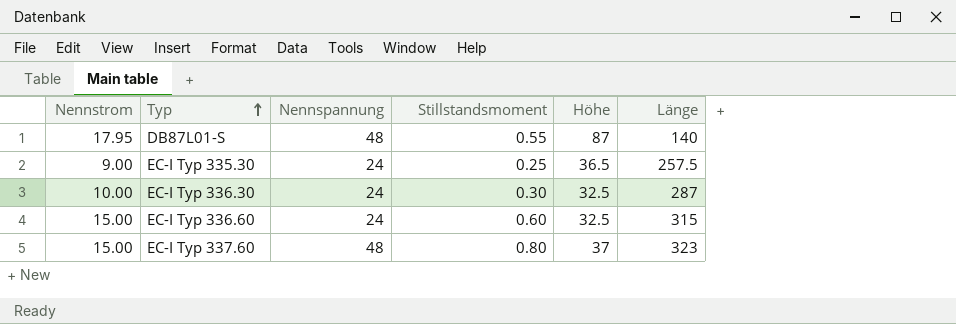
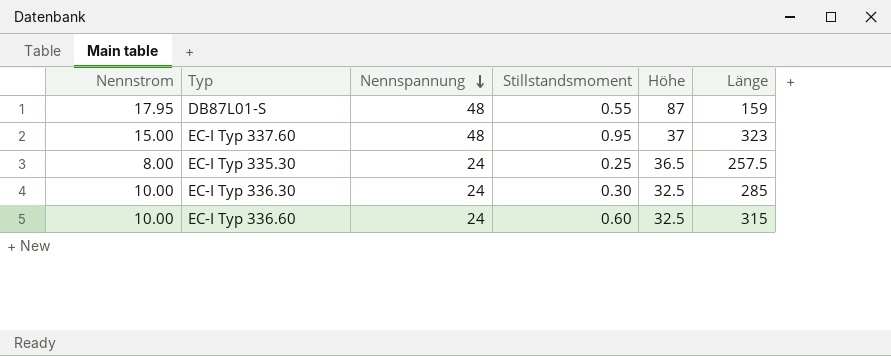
row order: Typ ascending -> Nennspannung descending
DB87L01-S | Länge: 140 -> 159
EC-I Typ 337.60 | Stillstandsmoment: 0.80 -> 0.95
EC-I Typ 335.30 | Nennstrom: 9.00 -> 8.00
EC-I Typ 336.30 | Länge: 287 -> 285
EC-I Typ 336.60 | Nennstrom: 15.00 -> 10.00

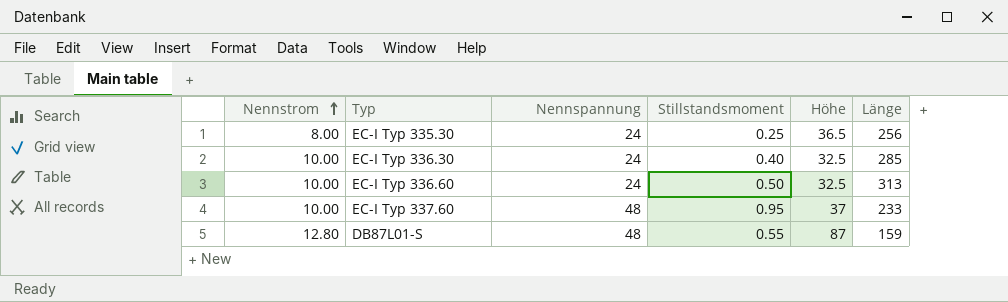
row order: Nennspannung descending -> Nennstrom ascending
EC-I Typ 335.30 | Länge: 257.5 -> 256
EC-I Typ 336.30 | Stillstandsmoment: 0.30 -> 0.40
EC-I Typ 336.60 | Stillstandsmoment: 0.60 -> 0.50
EC-I Typ 336.60 | Länge: 315 -> 313
EC-I Typ 337.60 | Nennstrom: 15.00 -> 10.00
EC-I Typ 337.60 | Länge: 323 -> 233
DB87L01-S | Nennstrom: 17.95 -> 12.80

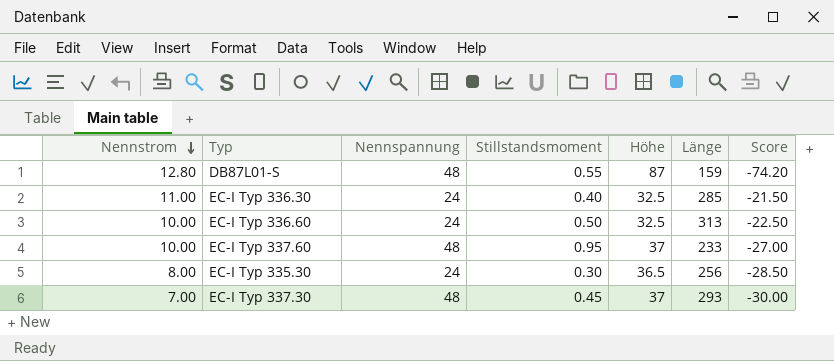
row order: Nennstrom ascending -> Nennstrom descending
column Score | formula: none -> [Nennstrom] - [Höhe]
EC-I Typ 336.30 | Nennstrom: 10.00 -> 11.00
EC-I Typ 335.30 | Stillstandsmoment: 0.25 -> 0.30
row EC-I Typ 337.30: none -> 7.00 | 48 | 0.45 | 37 | 293 | -30.00

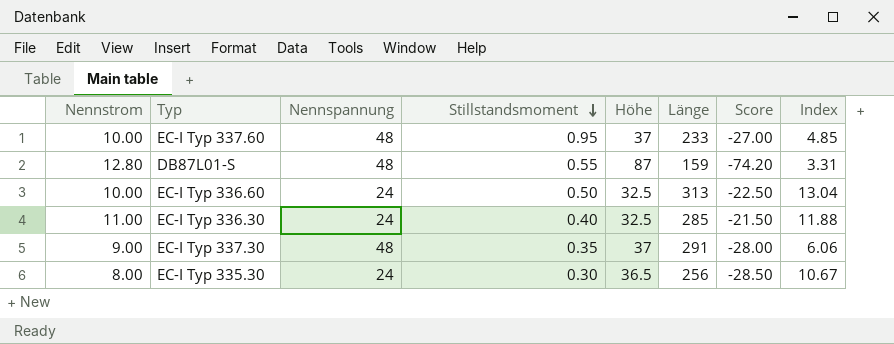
row order: Nennstrom descending -> Stillstandsmoment descending
column Index | formula: none -> [Länge] / [Nennspannung]
EC-I Typ 337.30 | Nennstrom: 7.00 -> 9.00
EC-I Typ 337.30 | Stillstandsmoment: 0.45 -> 0.35
EC-I Typ 337.30 | Länge: 293 -> 291
EC-I Typ 337.30 | Score: -30.00 -> -28.00

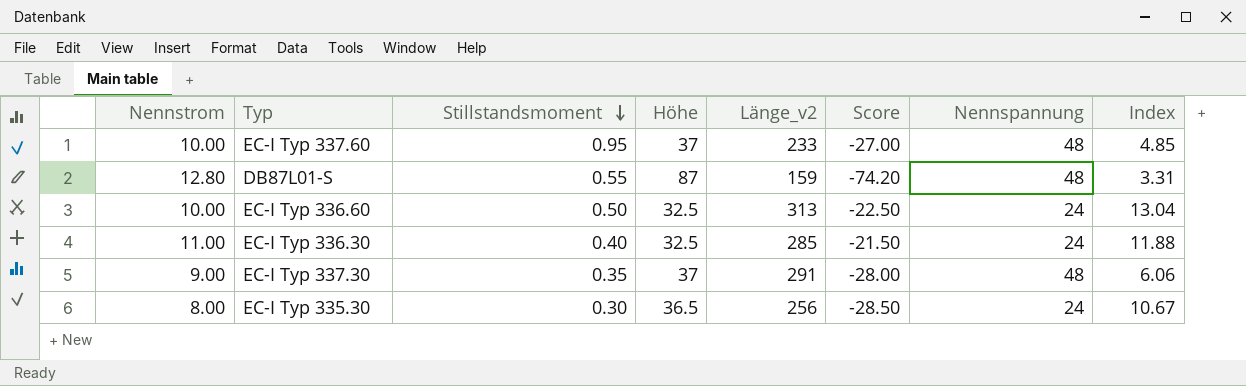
column name: Länge -> Länge_v2
column Nennspannung | position: 3 -> 7

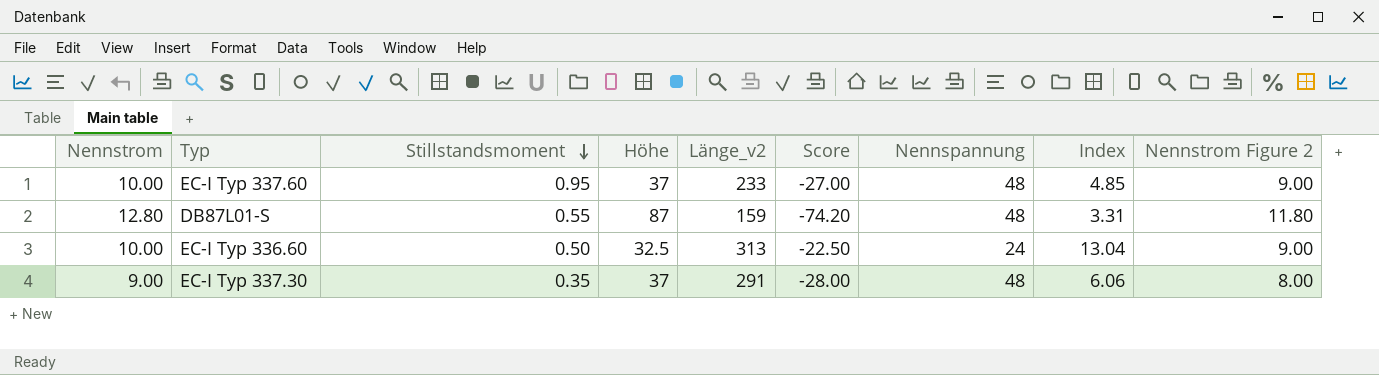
column Nennstrom Figure 2 | formula: none -> [Nennstrom] - 1
row EC-I Typ 336.30: 11.00 | 0.40 | 32.5 | 285 | -21.50 | 24 | 11.88 -> none
row EC-I Typ 335.30: 8.00 | 0.30 | 36.5 | 256 | -28.50 | 24 | 10.67 -> none

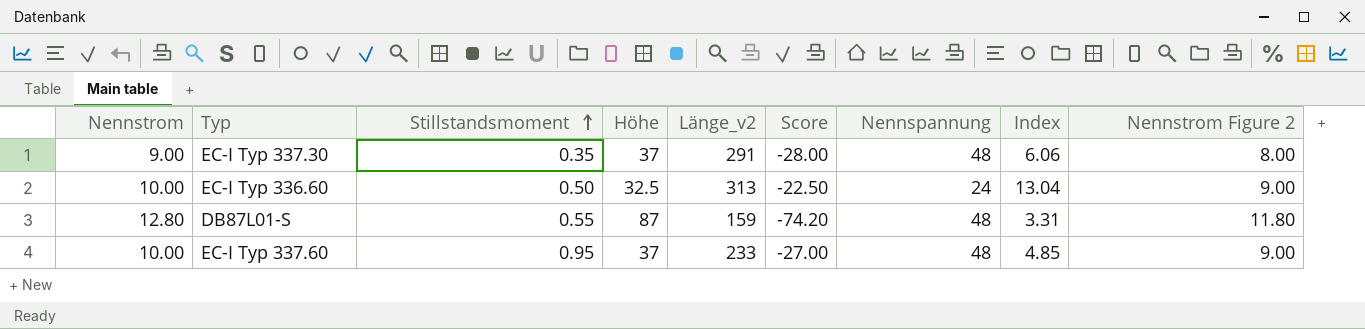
row order: Stillstandsmoment descending -> Stillstandsmoment ascending

